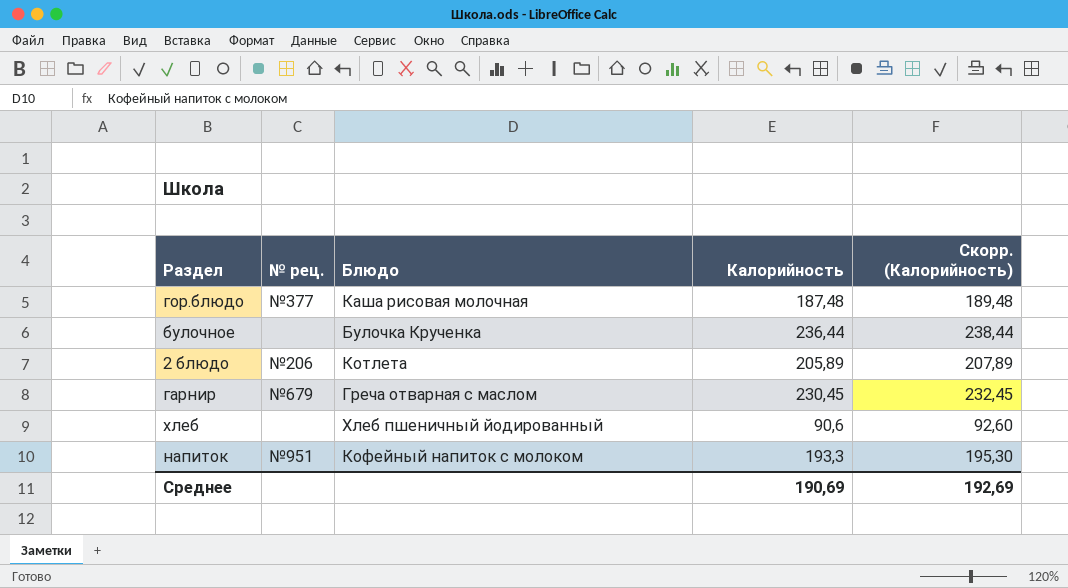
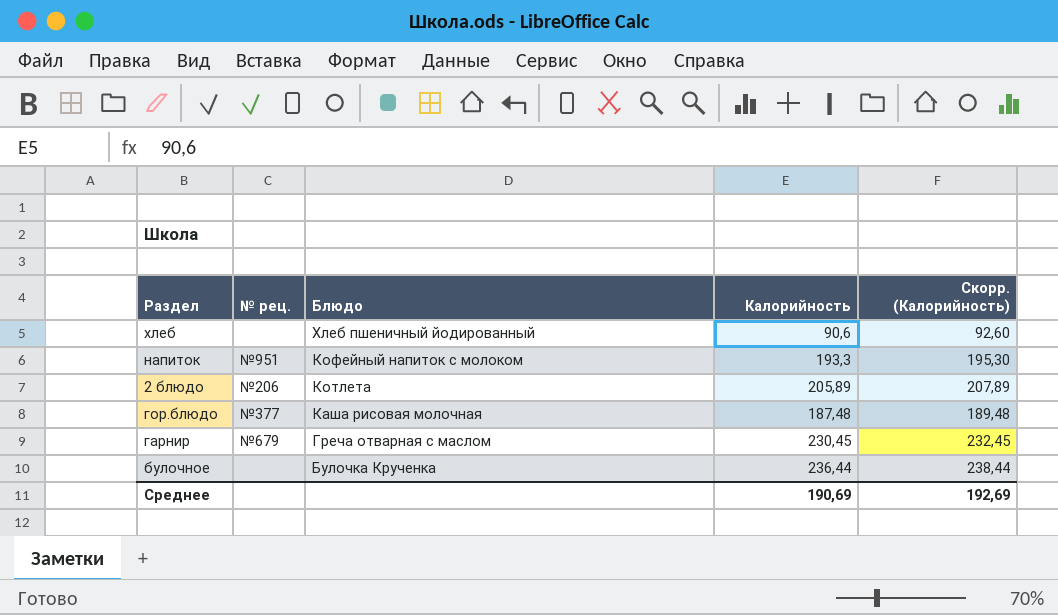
row order: none -> Блюдо descending

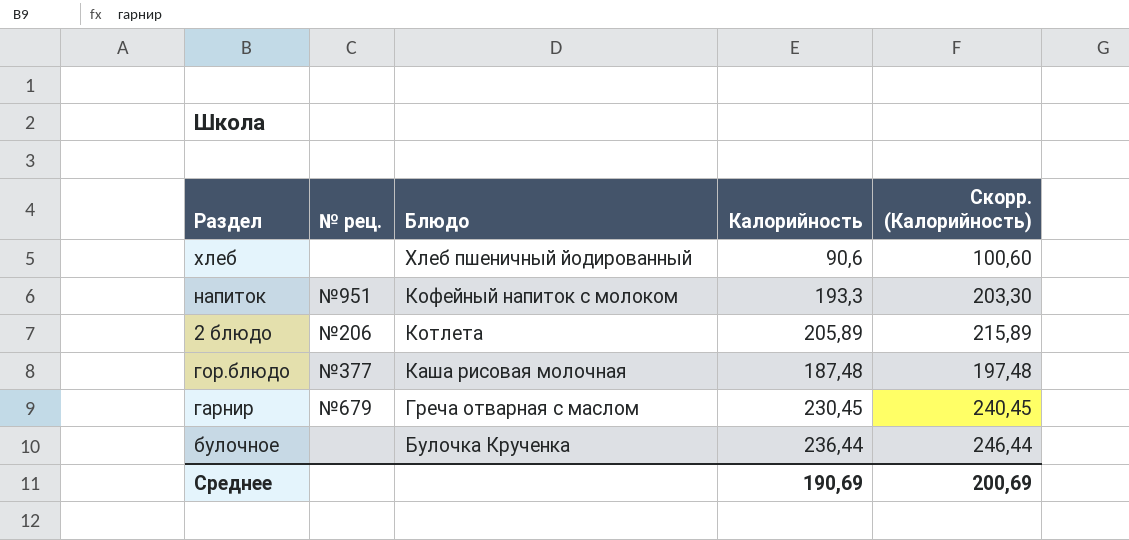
column Скорр. (Калорийность) | formula: [Калорийность] + 2 -> [Калорийность] + 10
Среднее | Скорр. (Калорийность): 192,69 -> 200,69

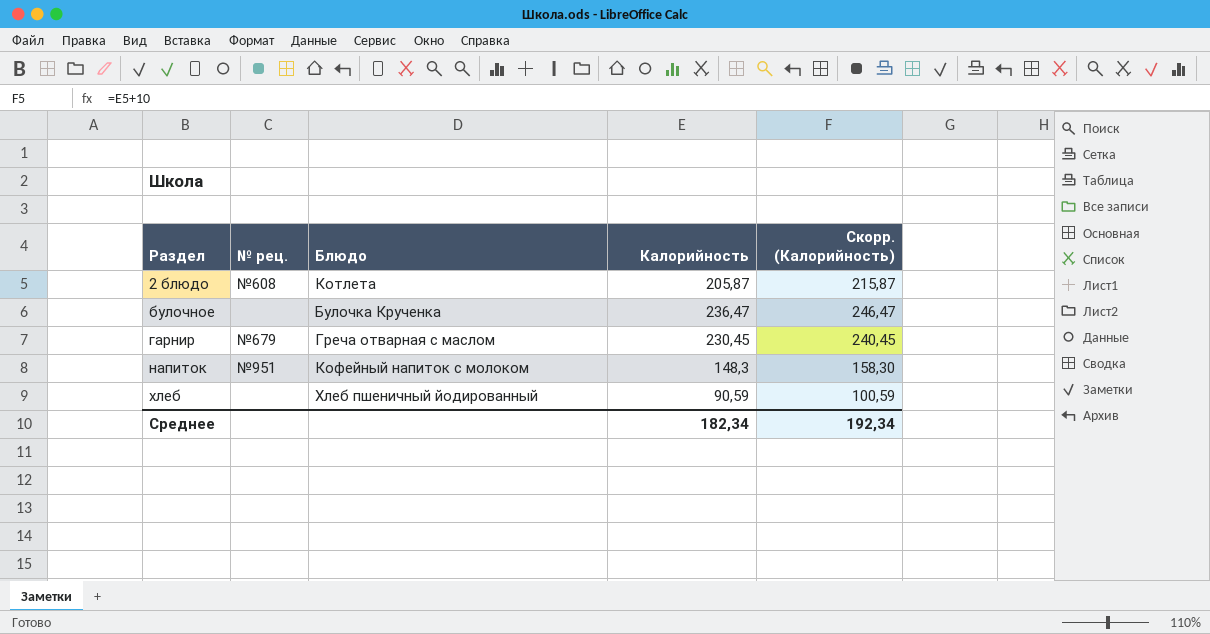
row order: Блюдо descending -> Раздел ascending
row гор.блюдо: №377 | Каша рисовая молочная | 187,48 | 197,48 -> none
2 блюдо | № рец.: №206 -> №608
2 блюдо | Калорийность: 205,89 -> 205,87
2 блюдо | Скорр. (Калорийность): 215,89 -> 215,87
булочное | Калорийность: 236,44 -> 236,47
булочное | Скорр. (Калорийность): 246,44 -> 246,47
напиток | Калорийность: 193,3 -> 148,3
напиток | Скорр. (Калорийность): 203,30 -> 158,30
хлеб | Калорийность: 90,6 -> 90,59
хлеб | Скорр. (Калорийность): 100,60 -> 100,59
Среднее | Калорийность: 190,69 -> 182,34
Среднее | Скорр. (Калорийность): 200,69 -> 192,34

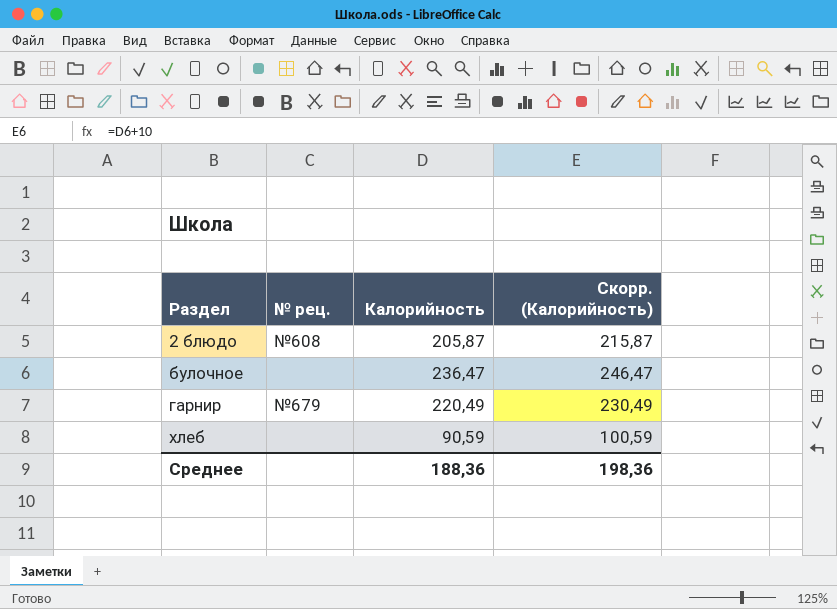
column Блюдо | position: 3 -> none
row напиток: №951 | Кофейный напиток с молоком | 148,3 | 158,30 -> none
гарнир | Калорийность: 230,45 -> 220,49
гарнир | Скорр. (Калорийность): 240,45 -> 230,49
Среднее | Калорийность: 182,34 -> 188,36
Среднее | Скорр. (Калорийность): 192,34 -> 198,36

